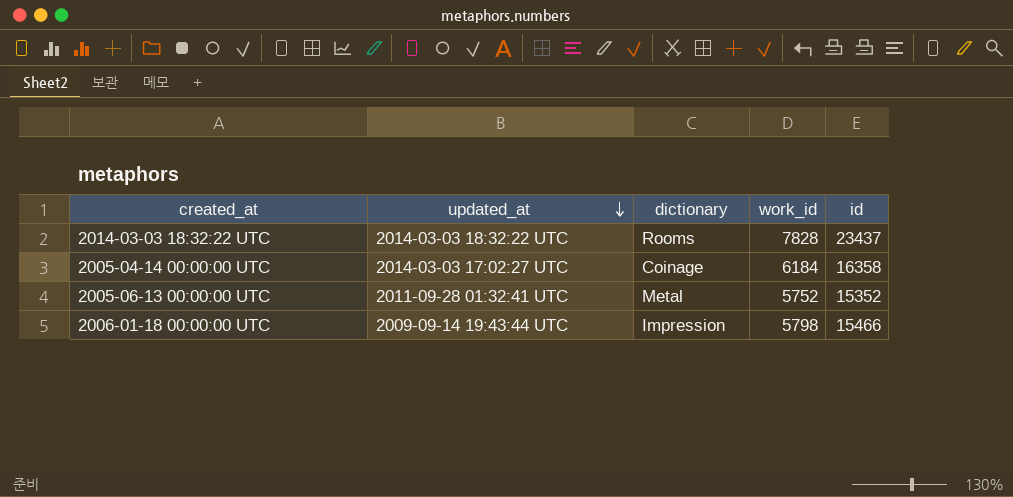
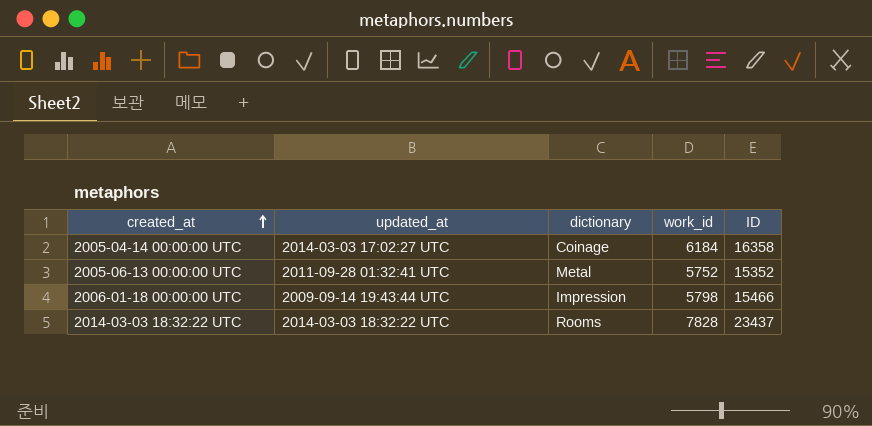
row order: updated_at descending -> created_at ascending
column name: id -> ID

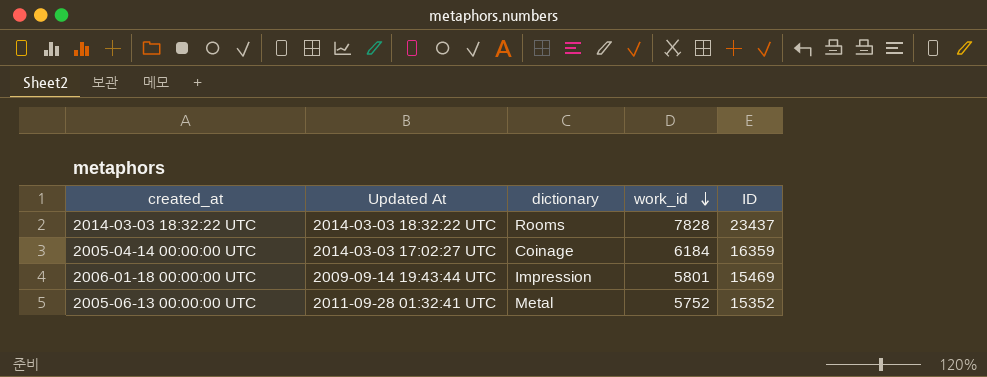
row order: created_at ascending -> work_id descending
column name: updated_at -> Updated At
2005-04-14 00:00:00 UTC | ID: 16358 -> 16359
2006-01-18 00:00:00 UTC | work_id: 5798 -> 5801
2006-01-18 00:00:00 UTC | ID: 15466 -> 15469

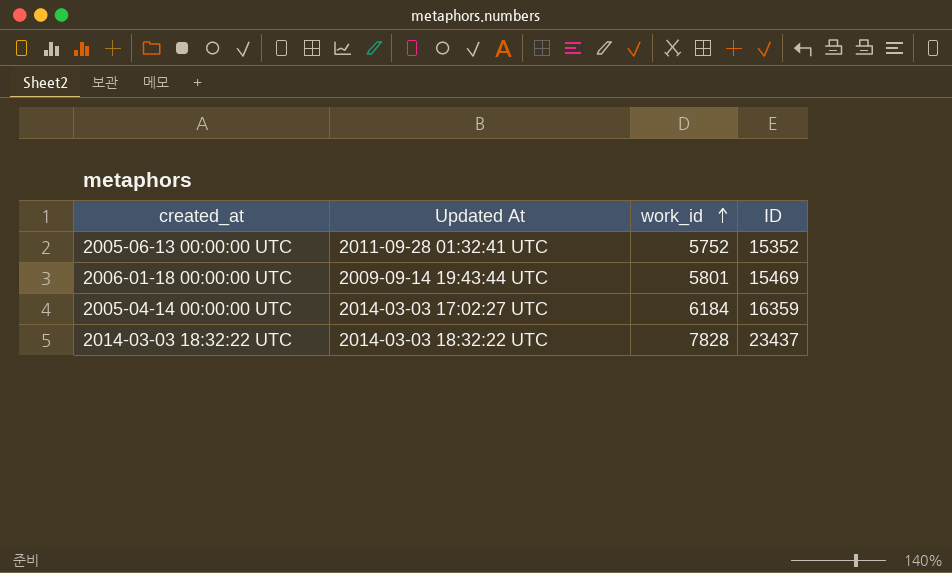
row order: work_id descending -> work_id ascending
column dictionary | position: 3 -> none

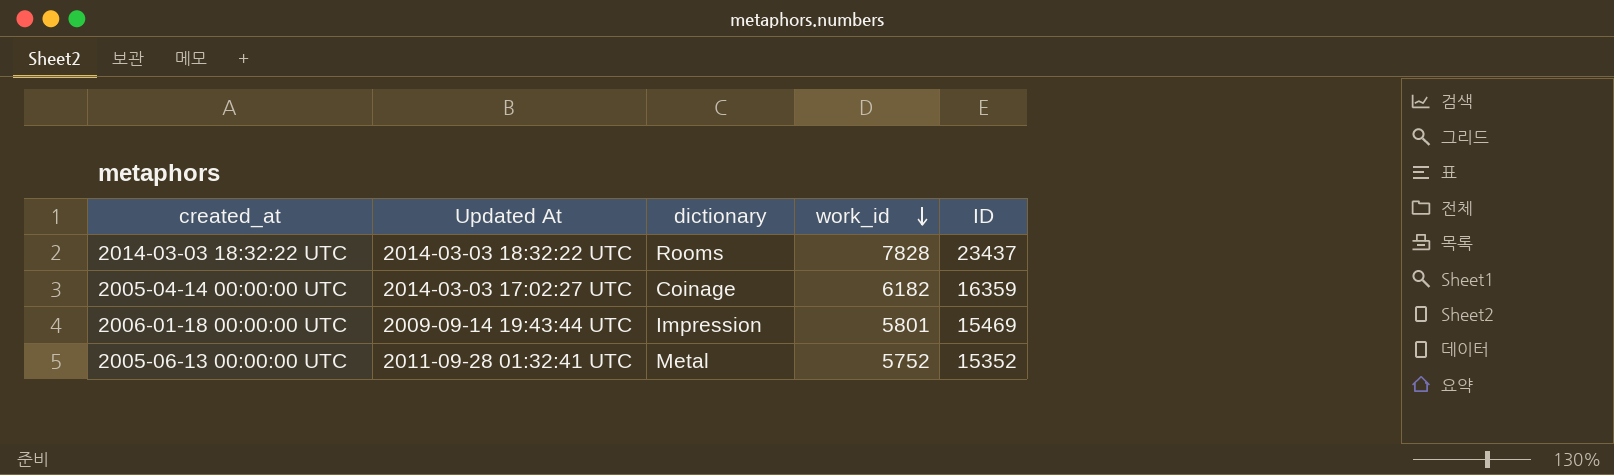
row order: work_id ascending -> work_id descending
column dictionary | position: none -> 3
2005-04-14 00:00:00 UTC | work_id: 6184 -> 6182

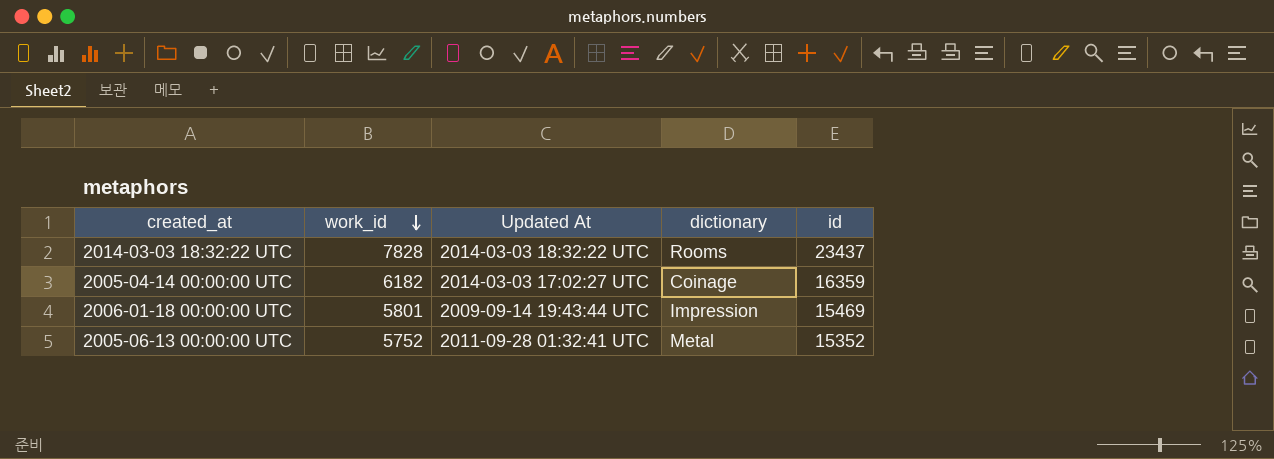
column work_id | position: 4 -> 2
column name: ID -> id

